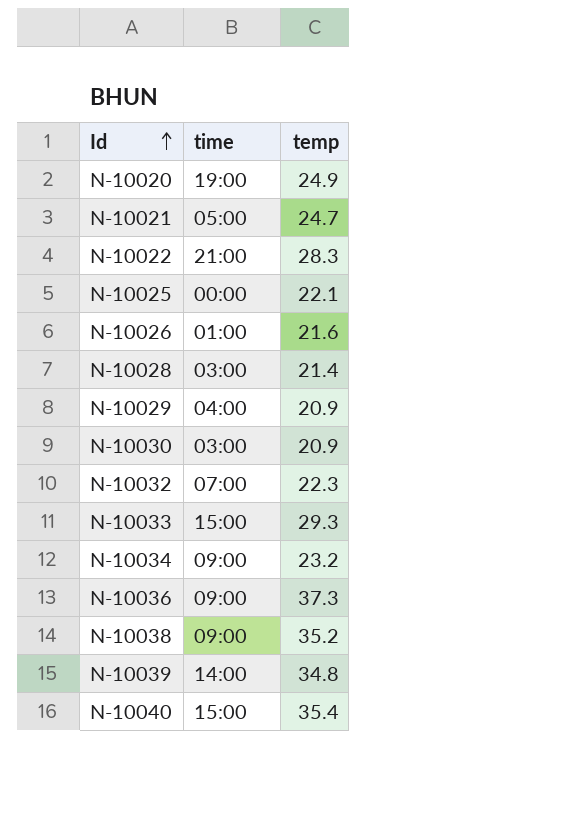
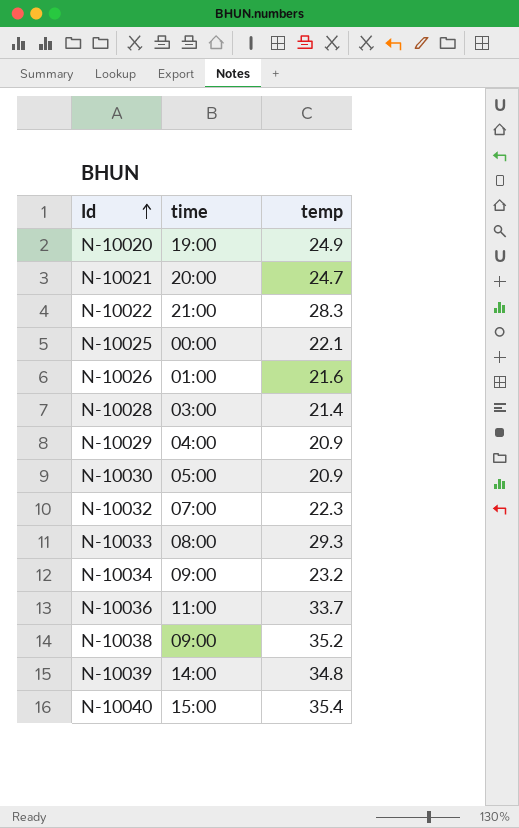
N-10021 | time: 05:00 -> 20:00
N-10030 | time: 03:00 -> 05:00
N-10033 | time: 15:00 -> 08:00
N-10036 | time: 09:00 -> 11:00
N-10036 | temp: 37.3 -> 33.7

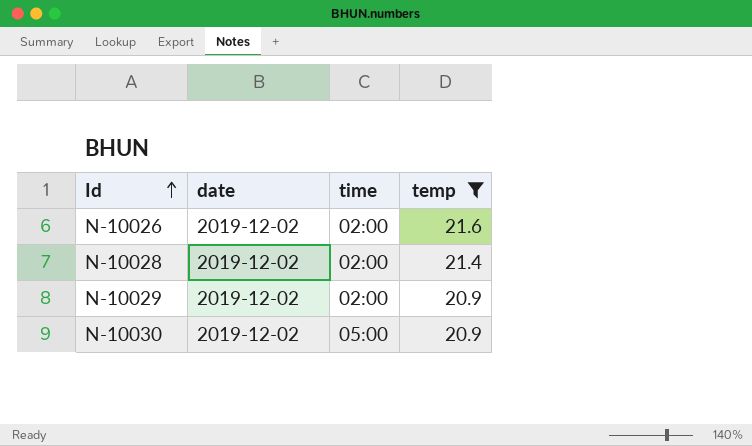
filter: none -> temp <= 21.6
column date | position: none -> 2
N-10026 | time: 01:00 -> 02:00
N-10028 | time: 03:00 -> 02:00
N-10029 | time: 04:00 -> 02:00

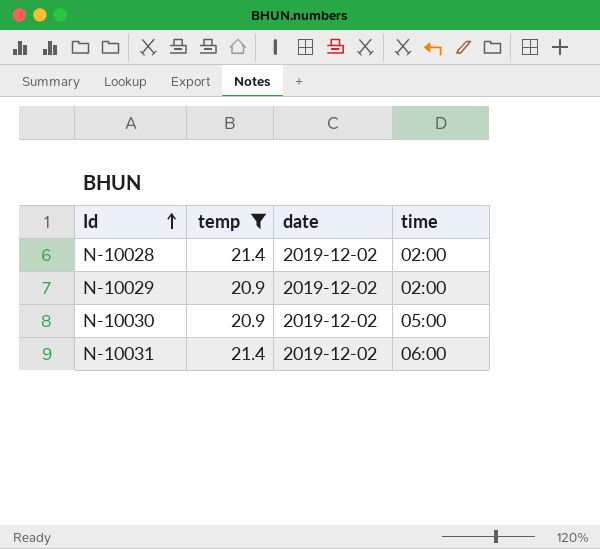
column temp | position: 4 -> 2
row N-10026: 2019-12-02 | 02:00 | 21.6 -> none
row N-10031: none -> 21.4 | 2019-12-02 | 06:00

